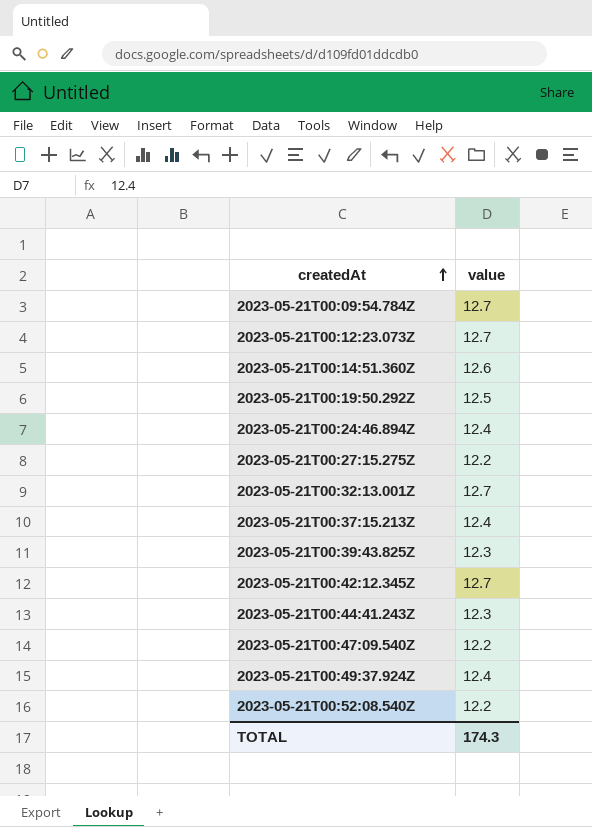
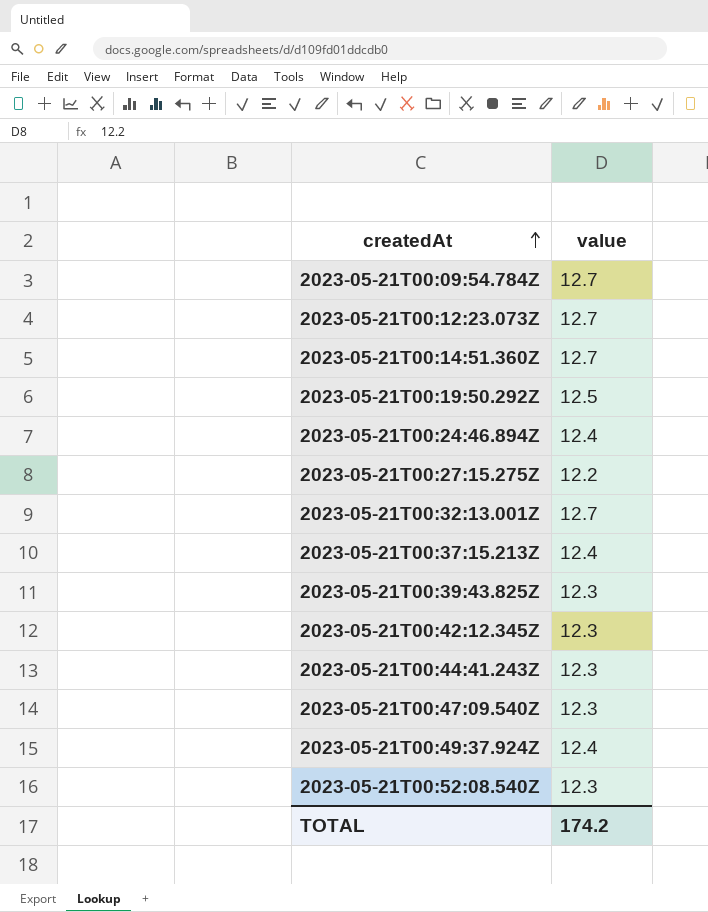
2023-05-21T00:14:51.360Z | value: 12.6 -> 12.7
2023-05-21T00:42:12.345Z | value: 12.7 -> 12.3
2023-05-21T00:47:09.540Z | value: 12.2 -> 12.3
2023-05-21T00:52:08.540Z | value: 12.2 -> 12.3
TOTAL | value: 174.3 -> 174.2

